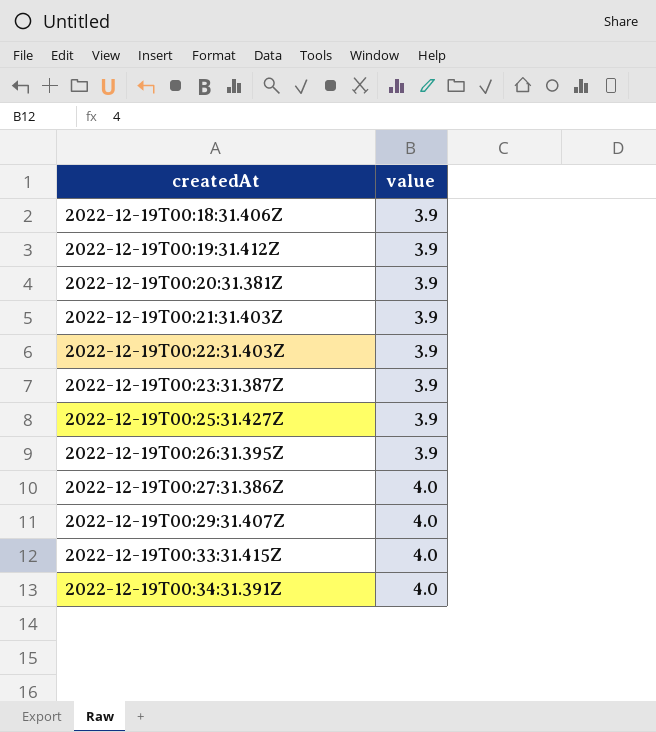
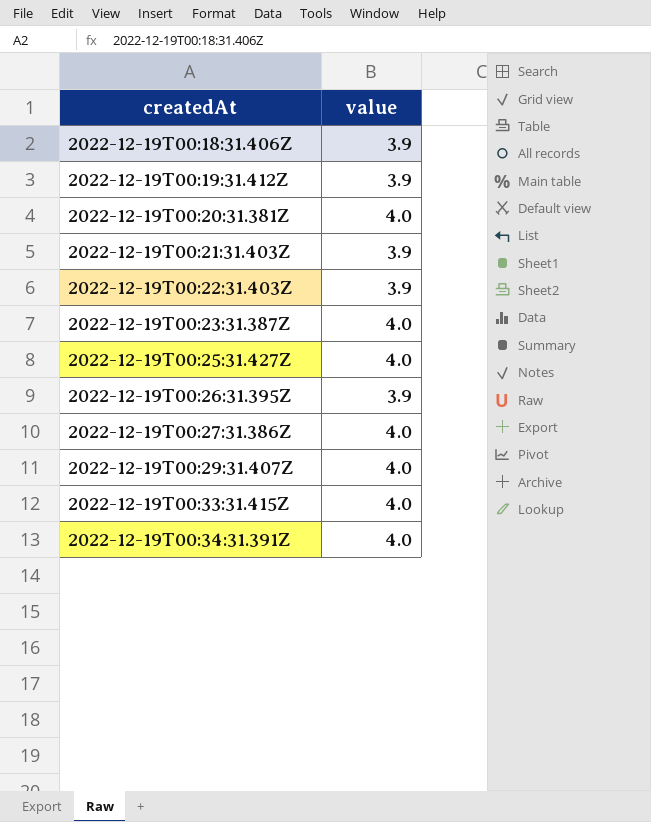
2022-12-19T00:20:31.381Z | value: 3.9 -> 4.0
2022-12-19T00:23:31.387Z | value: 3.9 -> 4.0
2022-12-19T00:25:31.427Z | value: 3.9 -> 4.0

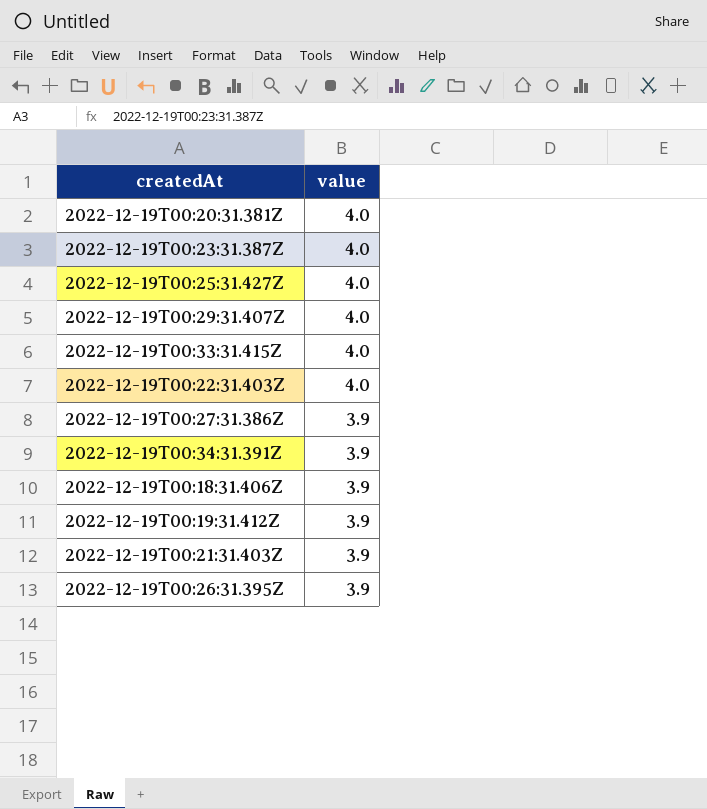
row order: createdAt ascending -> value descending
2022-12-19T00:22:31.403Z | value: 3.9 -> 4.0
2022-12-19T00:27:31.386Z | value: 4.0 -> 3.9
2022-12-19T00:34:31.391Z | value: 4.0 -> 3.9

